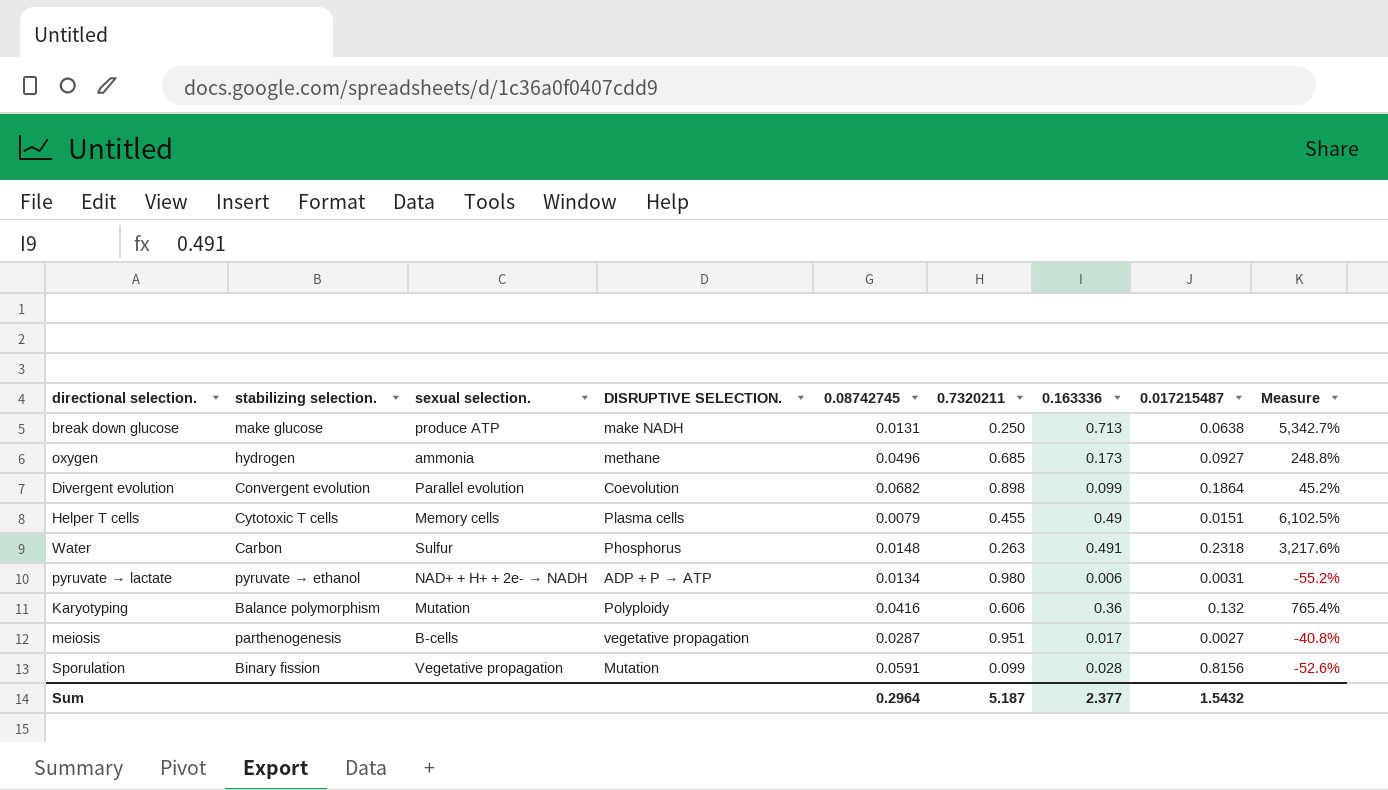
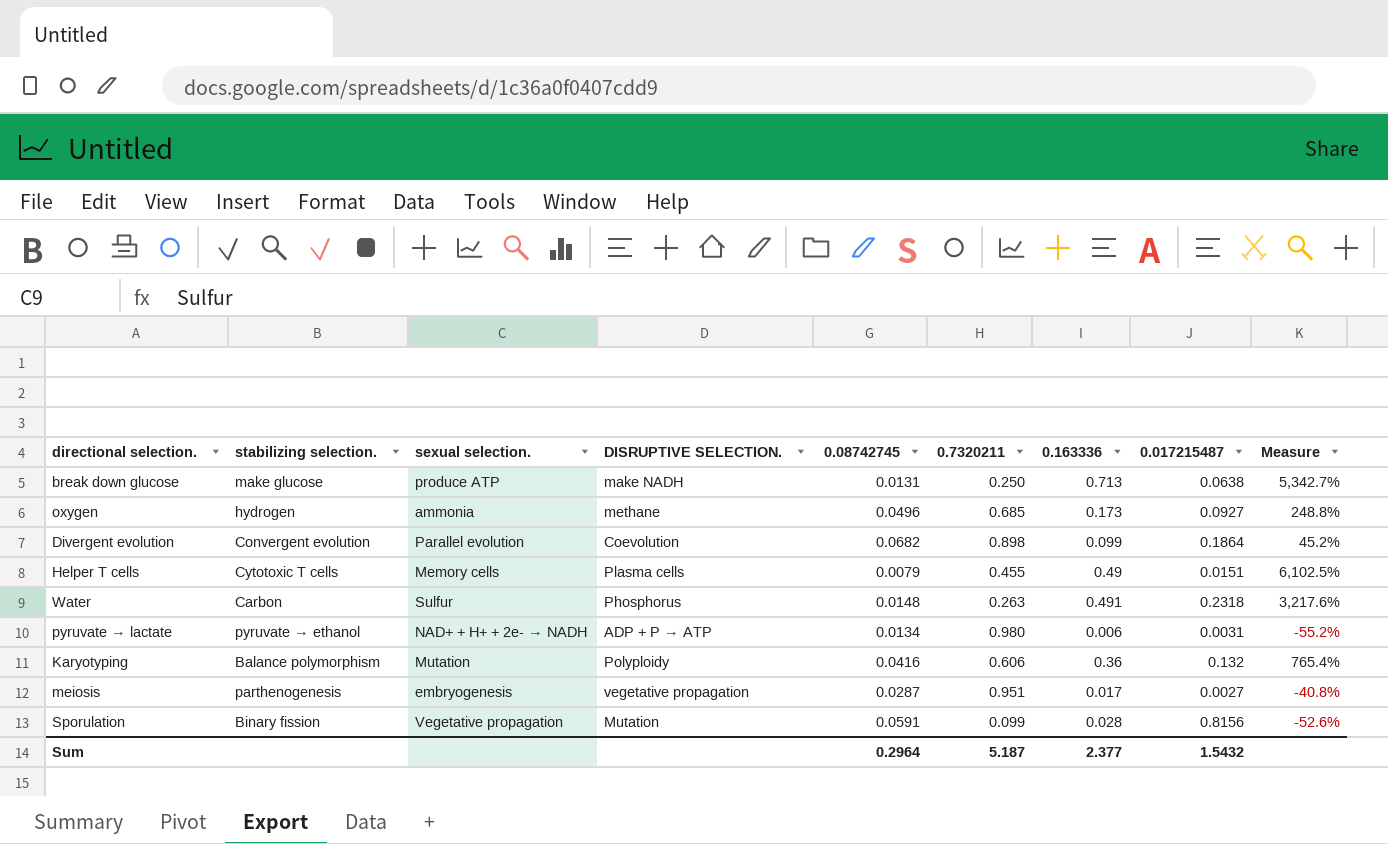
meiosis | sexual selection.: B-cells -> embryogenesis

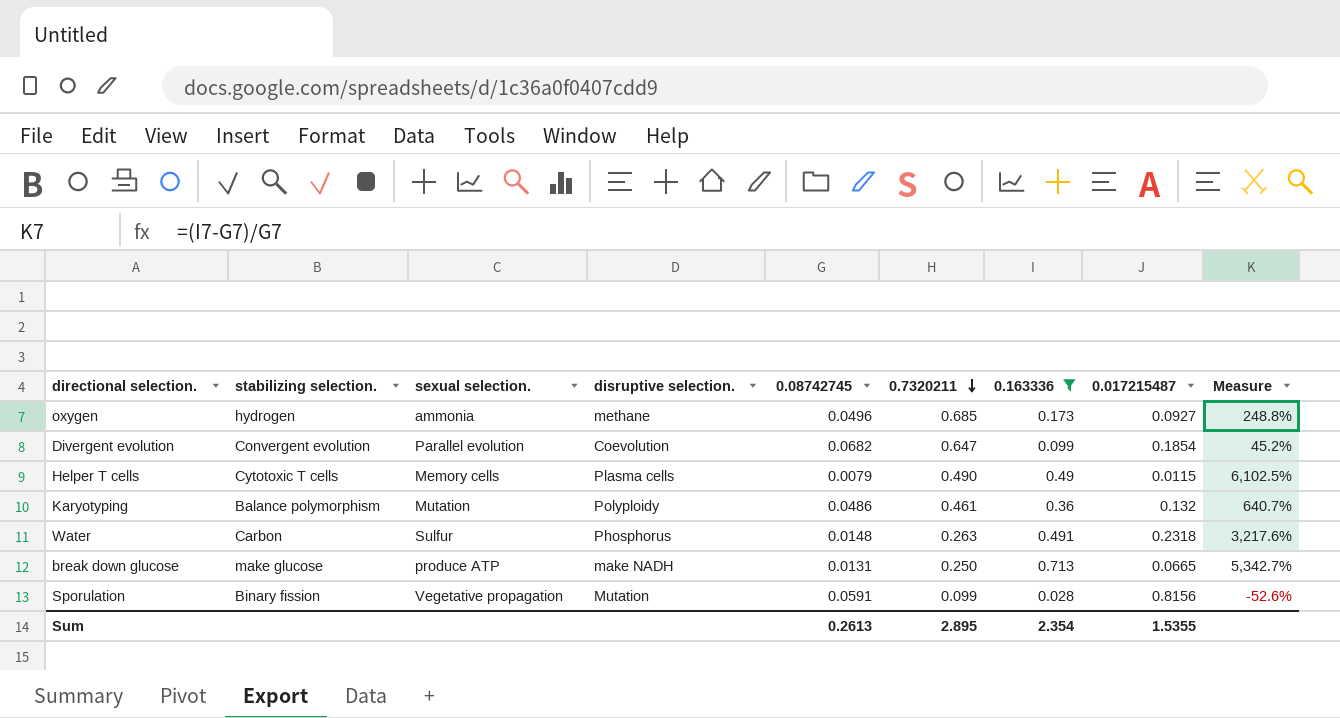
filter: none -> 0.163336 >= 0.028
row order: none -> 0.7320211 descending
column name: DISRUPTIVE SELECTION. -> disruptive selection.
Divergent evolution | 0.7320211: 0.898 -> 0.647
Divergent evolution | 0.017215487: 0.1864 -> 0.1854
Helper T cells | 0.7320211: 0.455 -> 0.490
Helper T cells | 0.017215487: 0.0151 -> 0.0115
Karyotyping | 0.08742745: 0.0416 -> 0.0486
Karyotyping | 0.7320211: 0.606 -> 0.461
Karyotyping | Measure: 765.4% -> 640.7%
break down glucose | 0.017215487: 0.0638 -> 0.0665
Sum | 0.08742745: 0.2964 -> 0.2613
Sum | 0.7320211: 5.187 -> 2.895
Sum | 0.163336: 2.377 -> 2.354
Sum | 0.017215487: 1.5432 -> 1.5355

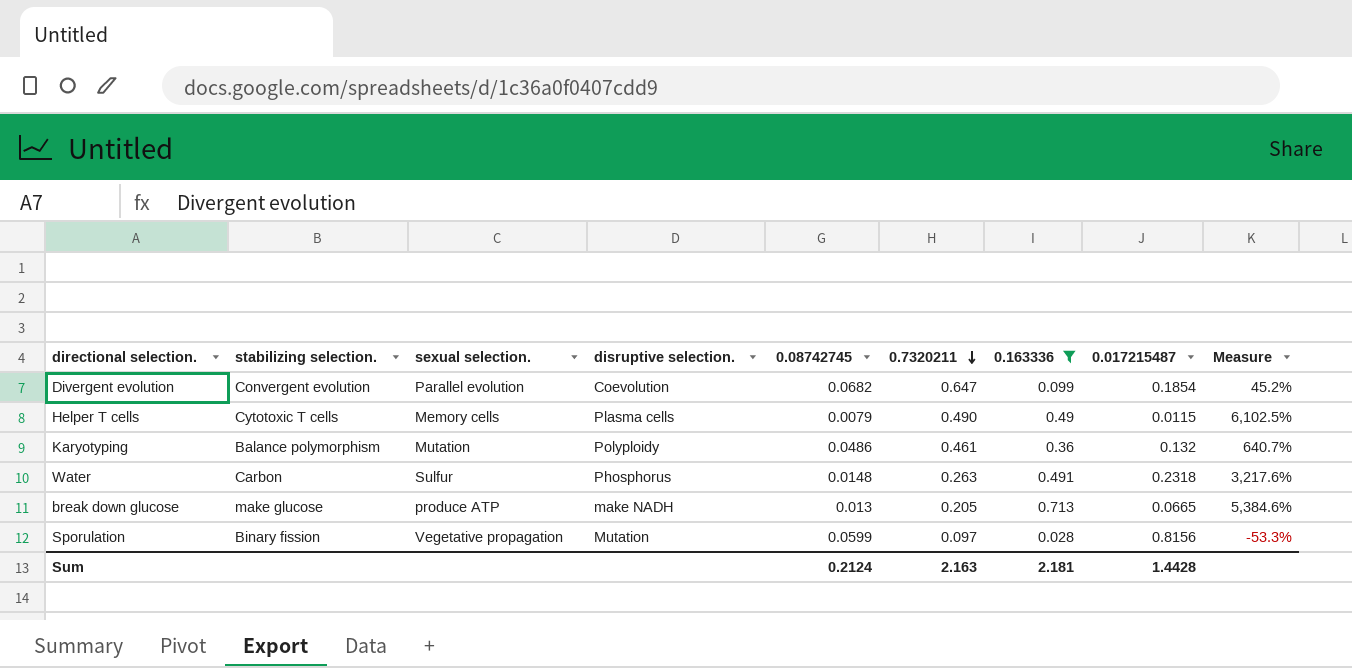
row oxygen: hydrogen | ammonia | methane | 0.0496 | 0.685 | 0.173 | 0.0927 | 248.8% -> none
break down glucose | 0.08742745: 0.0131 -> 0.013
break down glucose | 0.7320211: 0.250 -> 0.205
break down glucose | Measure: 5,342.7% -> 5,384.6%
Sporulation | 0.08742745: 0.0591 -> 0.0599
Sporulation | 0.7320211: 0.099 -> 0.097
Sporulation | Measure: -52.6% -> -53.3%
Sum | 0.08742745: 0.2613 -> 0.2124
Sum | 0.7320211: 2.895 -> 2.163
Sum | 0.163336: 2.354 -> 2.181
Sum | 0.017215487: 1.5355 -> 1.4428

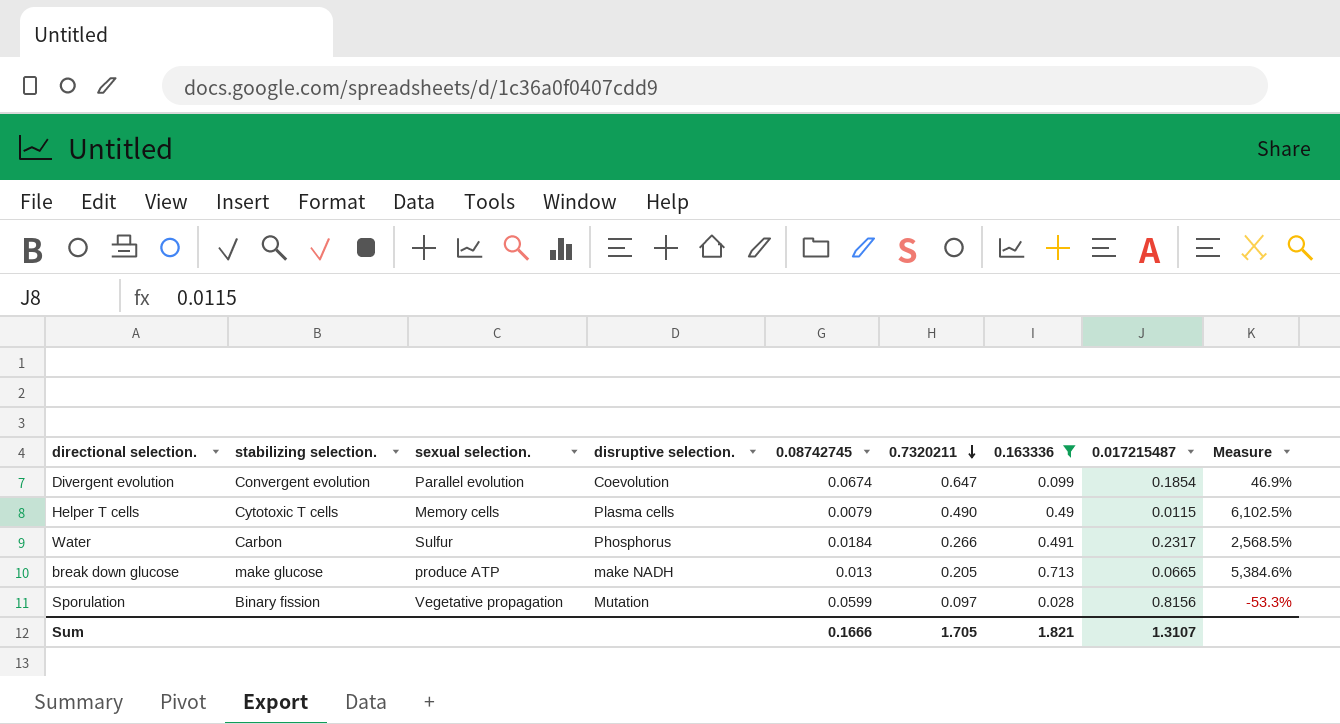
row Karyotyping: Balance polymorphism | Mutation | Polyploidy | 0.0486 | 0.461 | 0.36 | 0.132 | 640.7% -> none
Divergent evolution | 0.08742745: 0.0682 -> 0.0674
Divergent evolution | Measure: 45.2% -> 46.9%
Water | 0.08742745: 0.0148 -> 0.0184
Water | 0.7320211: 0.263 -> 0.266
Water | 0.017215487: 0.2318 -> 0.2317
Water | Measure: 3,217.6% -> 2,568.5%
Sum | 0.08742745: 0.2124 -> 0.1666
Sum | 0.7320211: 2.163 -> 1.705
Sum | 0.163336: 2.181 -> 1.821
Sum | 0.017215487: 1.4428 -> 1.3107

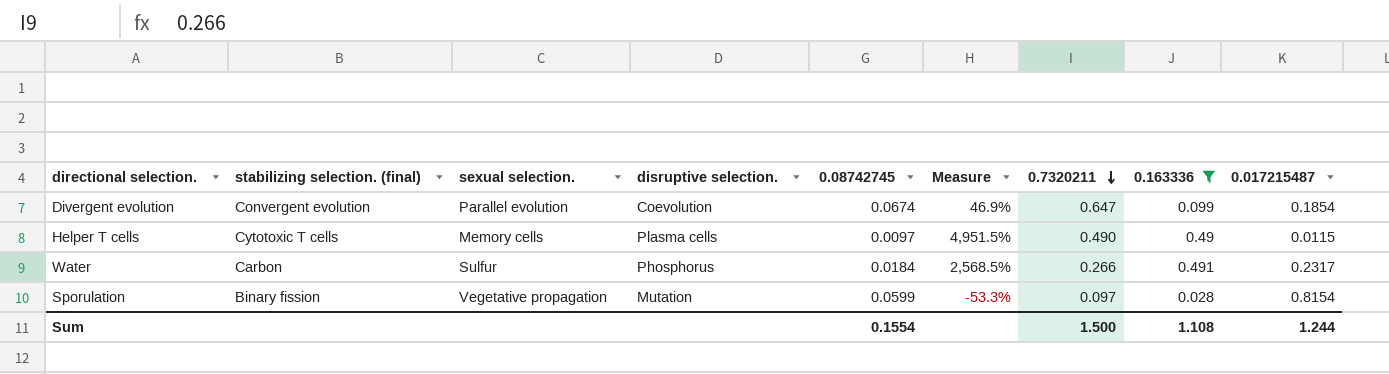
column name: stabilizing selection. -> stabilizing selection. (final)
column Measure | position: 9 -> 6
row break down glucose: make glucose | produce ATP | make NADH | 0.013 | 0.205 | 0.713 | 0.0665 | 5,384.6% -> none
Helper T cells | 0.08742745: 0.0079 -> 0.0097
Helper T cells | Measure: 6,102.5% -> 4,951.5%
Sporulation | 0.017215487: 0.8156 -> 0.8154
Sum | 0.08742745: 0.1666 -> 0.1554
Sum | 0.7320211: 1.705 -> 1.500
Sum | 0.163336: 1.821 -> 1.108
Sum | 0.017215487: 1.3107 -> 1.244

